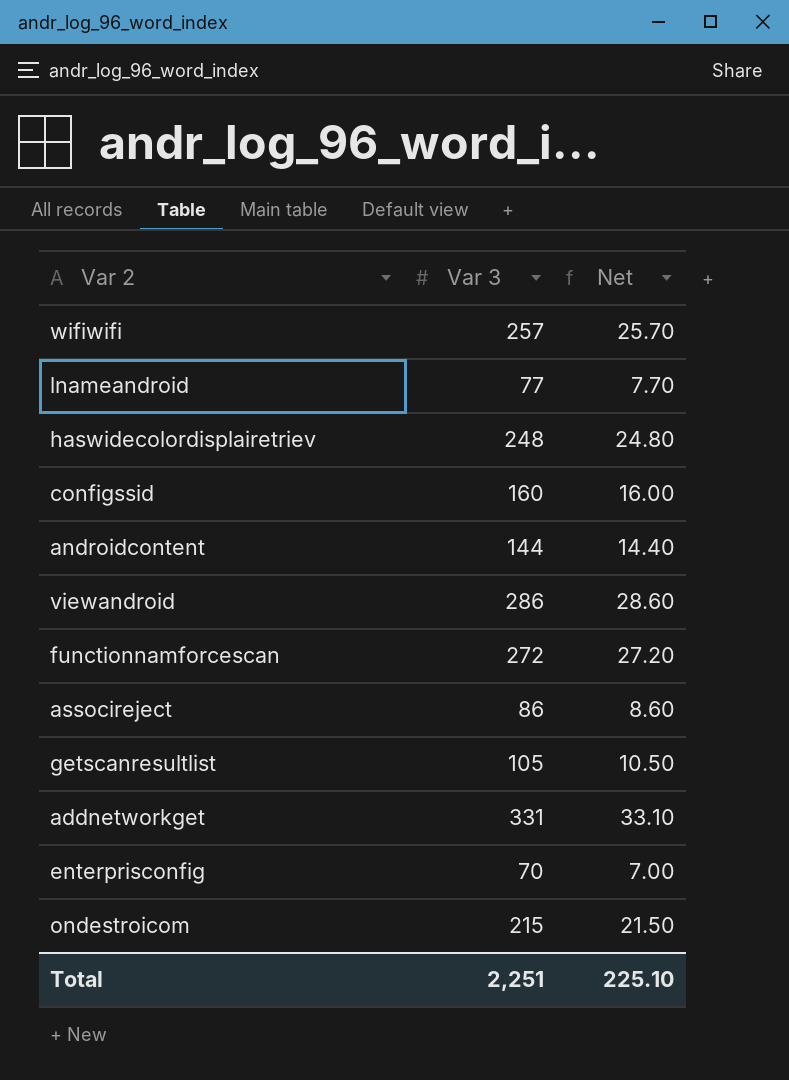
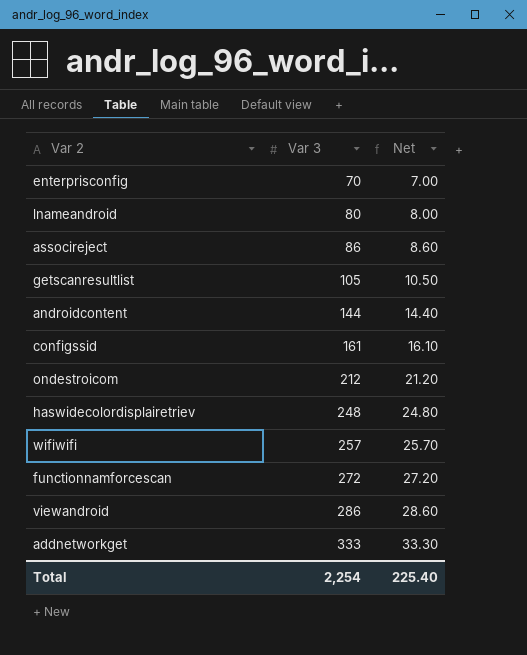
row order: none -> Var 3 ascending
lnameandroid | Var 3: 77 -> 80
lnameandroid | Net: 7.70 -> 8.00
configssid | Var 3: 160 -> 161
configssid | Net: 16.00 -> 16.10
ondestroicom | Var 3: 215 -> 212
ondestroicom | Net: 21.50 -> 21.20
addnetworkget | Var 3: 331 -> 333
addnetworkget | Net: 33.10 -> 33.30
Total | Var 3: 2,251 -> 2,254
Total | Net: 225.10 -> 225.40

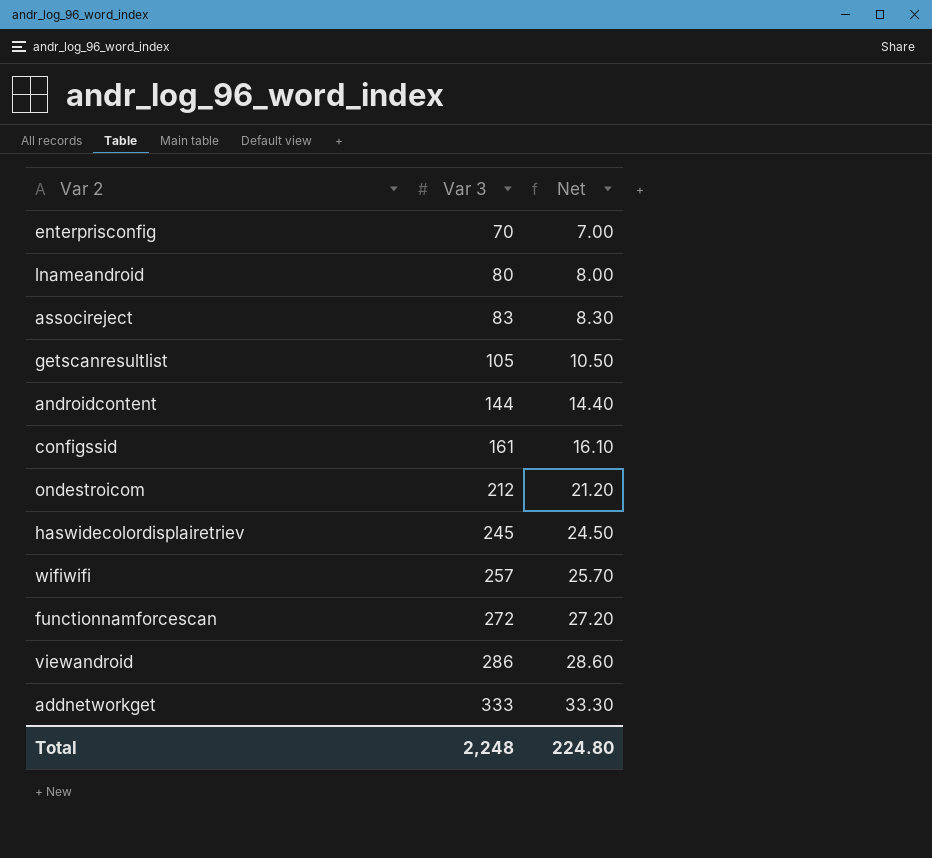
associreject | Var 3: 86 -> 83
associreject | Net: 8.60 -> 8.30
haswidecolordisplairetriev | Var 3: 248 -> 245
haswidecolordisplairetriev | Net: 24.80 -> 24.50
Total | Var 3: 2,254 -> 2,248
Total | Net: 225.40 -> 224.80

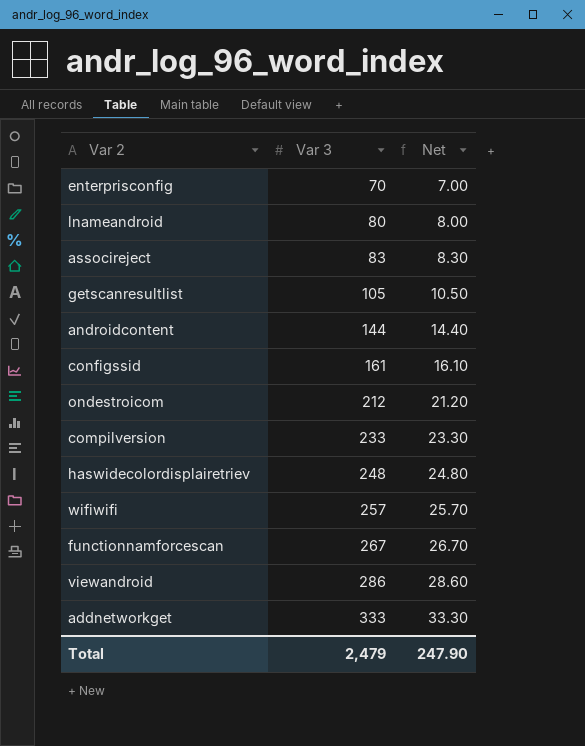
row compilversion: none -> 233 | 23.30
haswidecolordisplairetriev | Var 3: 245 -> 248
haswidecolordisplairetriev | Net: 24.50 -> 24.80
functionnamforcescan | Var 3: 272 -> 267
functionnamforcescan | Net: 27.20 -> 26.70
Total | Var 3: 2,248 -> 2,479
Total | Net: 224.80 -> 247.90

